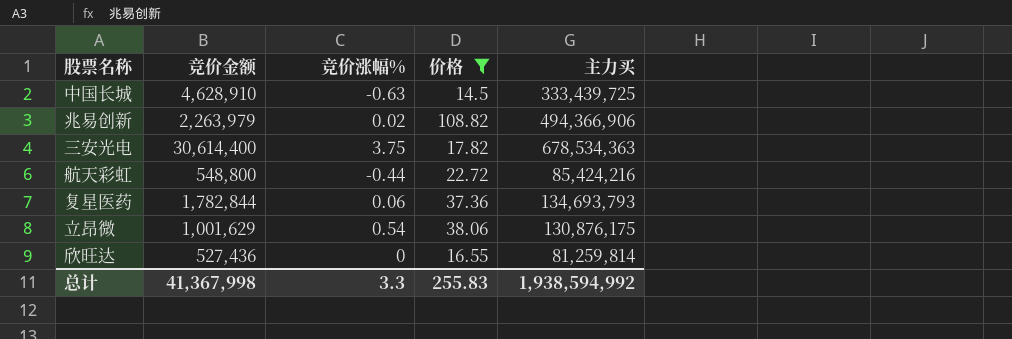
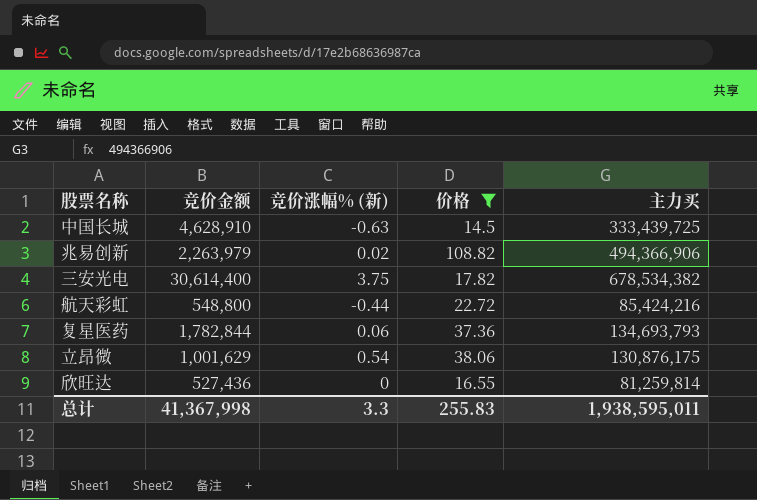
column name: 竞价涨幅% -> 竞价涨幅% (新)
三安光电 | 主力买: 678,534,363 -> 678,534,382
总计 | 主力买: 1,938,594,992 -> 1,938,595,011

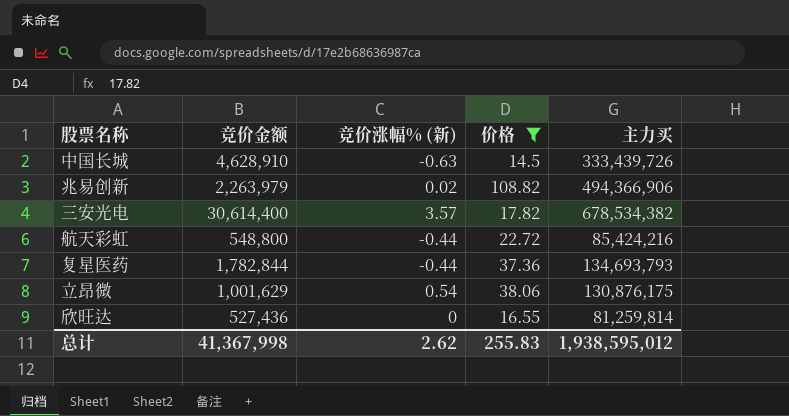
中国长城 | 主力买: 333,439,725 -> 333,439,726
三安光电 | 竞价涨幅% (新): 3.75 -> 3.57
复星医药 | 竞价涨幅% (新): 0.06 -> -0.44
总计 | 竞价涨幅% (新): 3.3 -> 2.62
总计 | 主力买: 1,938,595,011 -> 1,938,595,012

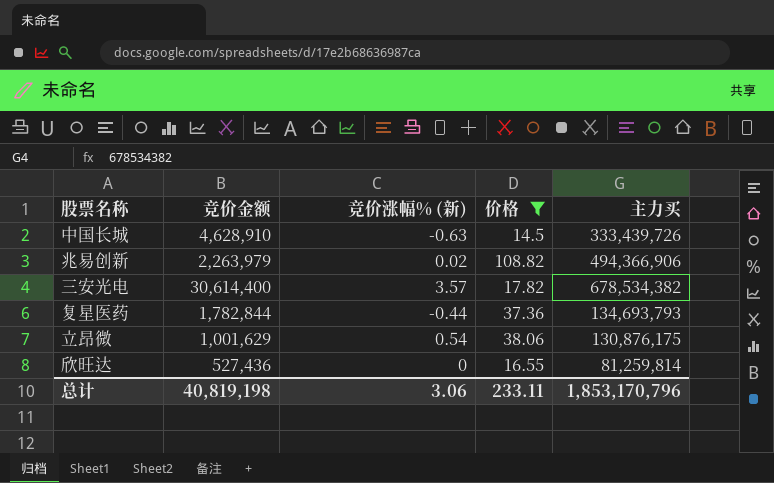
row 航天彩虹: 548,800 | -0.44 | 22.72 | 85,424,216 -> none
总计 | 竞价金额: 41,367,998 -> 40,819,198
总计 | 竞价涨幅% (新): 2.62 -> 3.06
总计 | 价格: 255.83 -> 233.11
总计 | 主力买: 1,938,595,012 -> 1,853,170,796

